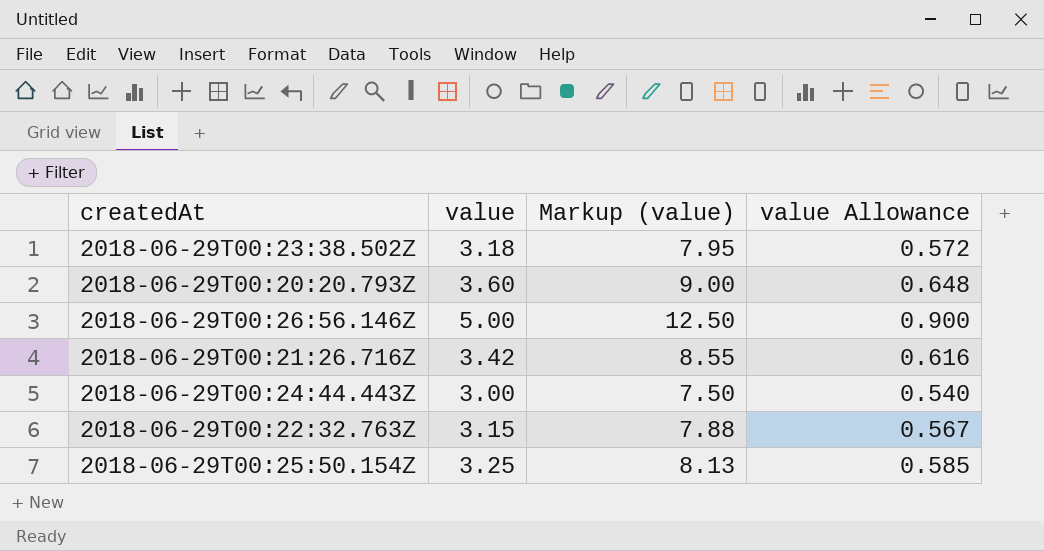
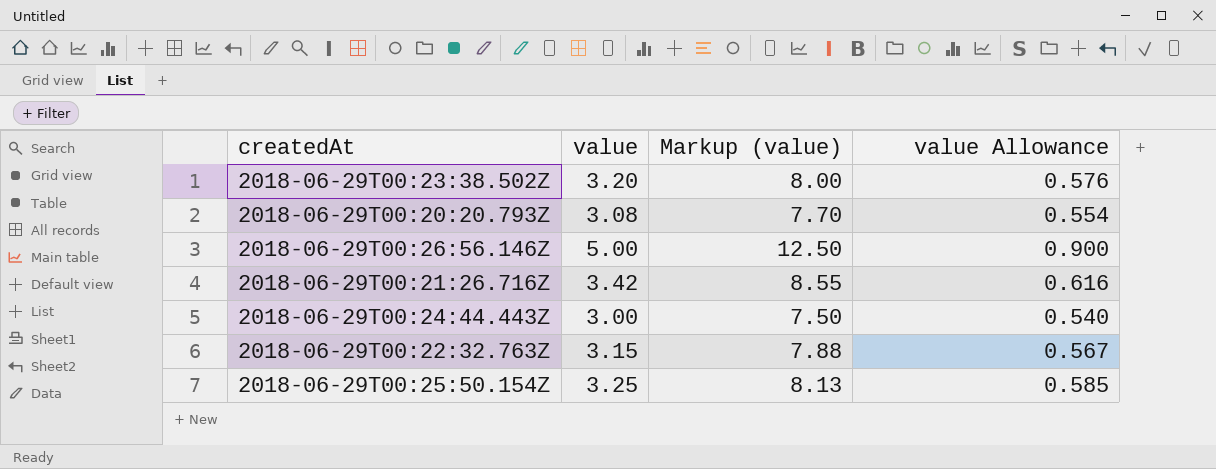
2018-06-29T00:23:38.502Z | value: 3.18 -> 3.20
2018-06-29T00:23:38.502Z | Markup (value): 7.95 -> 8.00
2018-06-29T00:23:38.502Z | value Allowance: 0.572 -> 0.576
2018-06-29T00:20:20.793Z | value: 3.60 -> 3.08
2018-06-29T00:20:20.793Z | Markup (value): 9.00 -> 7.70
2018-06-29T00:20:20.793Z | value Allowance: 0.648 -> 0.554

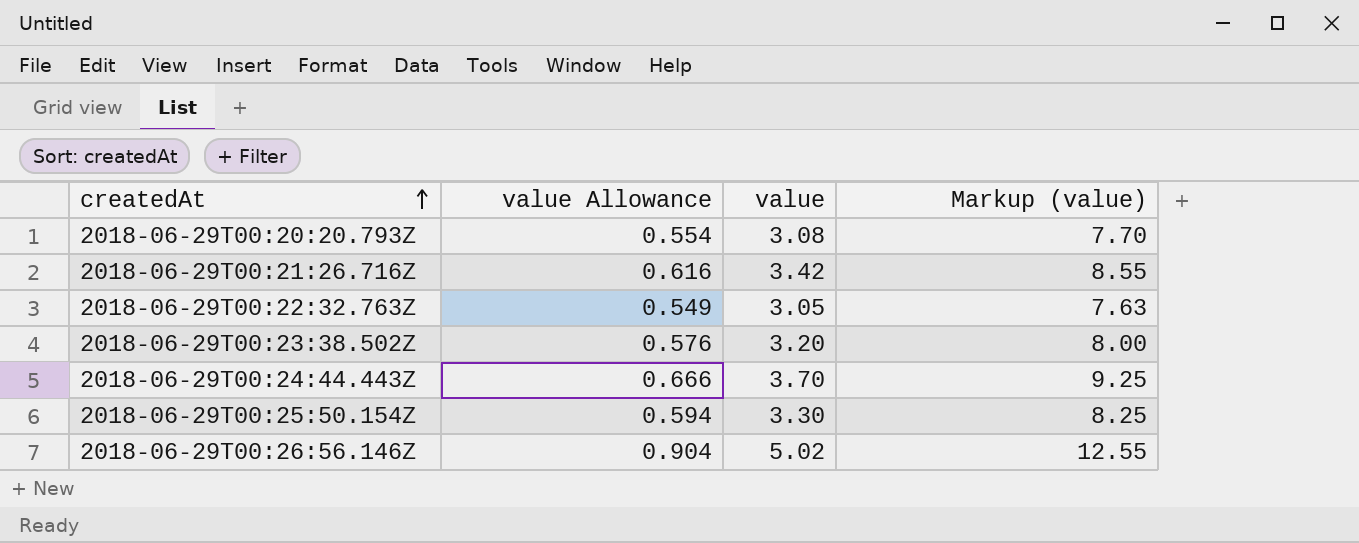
row order: none -> createdAt ascending
column value Allowance | position: 4 -> 2
2018-06-29T00:22:32.763Z | value Allowance: 0.567 -> 0.549
2018-06-29T00:22:32.763Z | value: 3.15 -> 3.05
2018-06-29T00:22:32.763Z | Markup (value): 7.88 -> 7.63
2018-06-29T00:24:44.443Z | value Allowance: 0.540 -> 0.666
2018-06-29T00:24:44.443Z | value: 3.00 -> 3.70
2018-06-29T00:24:44.443Z | Markup (value): 7.50 -> 9.25
2018-06-29T00:25:50.154Z | value Allowance: 0.585 -> 0.594
2018-06-29T00:25:50.154Z | value: 3.25 -> 3.30
2018-06-29T00:25:50.154Z | Markup (value): 8.13 -> 8.25
2018-06-29T00:26:56.146Z | value Allowance: 0.900 -> 0.904
2018-06-29T00:26:56.146Z | value: 5.00 -> 5.02
2018-06-29T00:26:56.146Z | Markup (value): 12.50 -> 12.55

